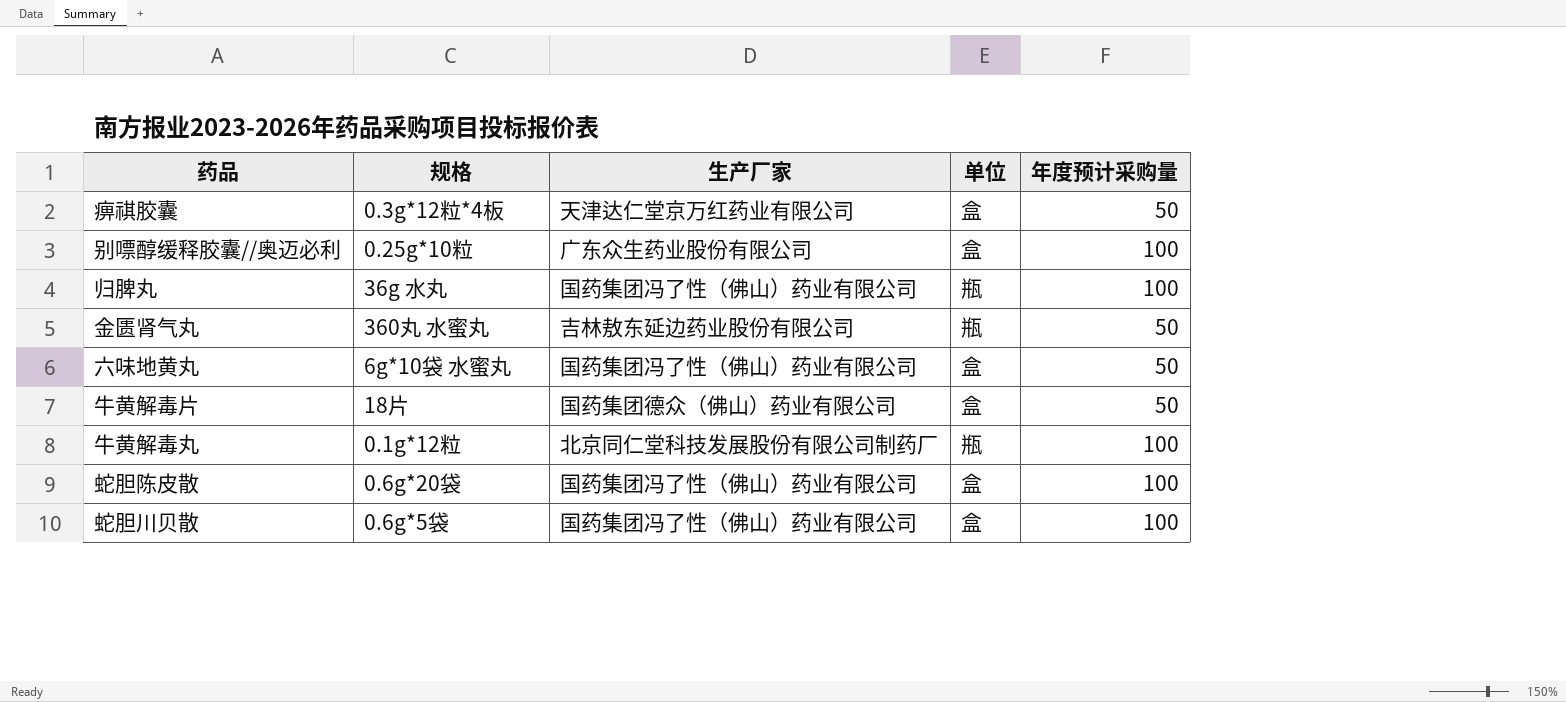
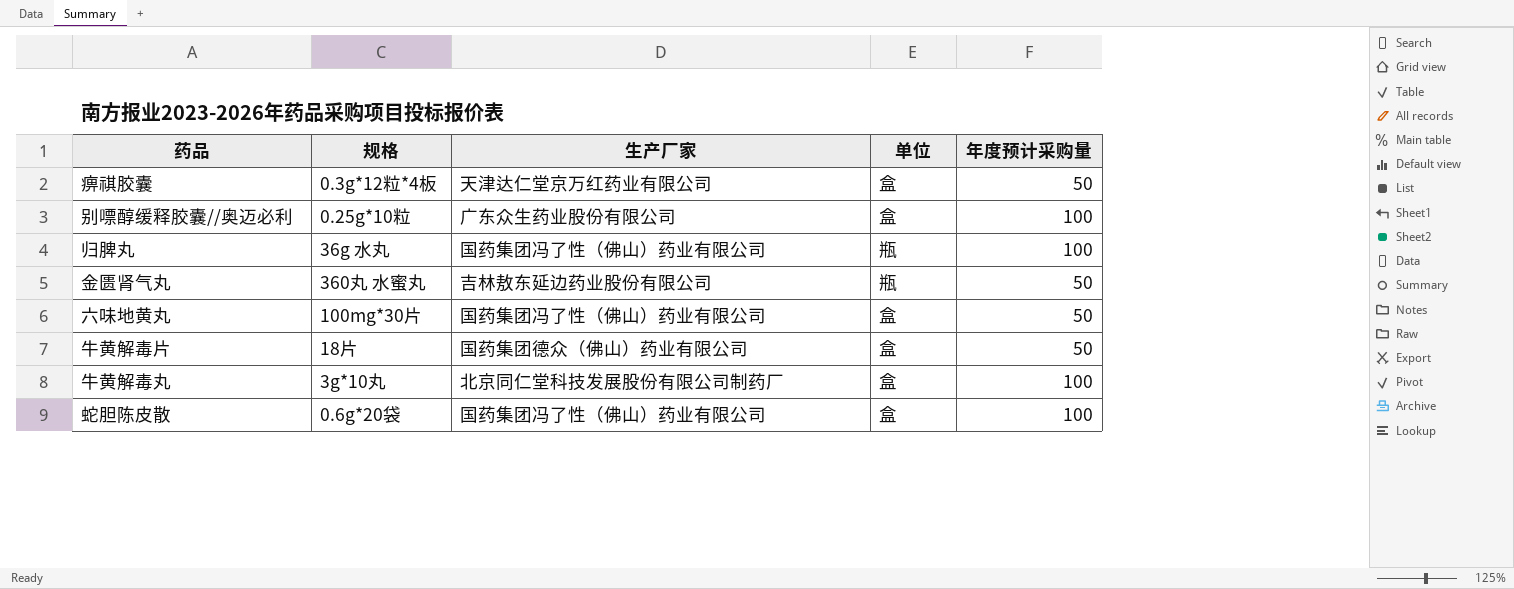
row 蛇胆川贝散: 0.6g*5袋 | 国药集团冯了性（佛山）药业有限公司 | 盒 | 100 -> none
六味地黄丸 | 规格: 6g*10袋 水蜜丸 -> 100mg*30片
牛黄解毒丸 | 规格: 0.1g*12粒 -> 3g*10丸
牛黄解毒丸 | 单位: 瓶 -> 盒

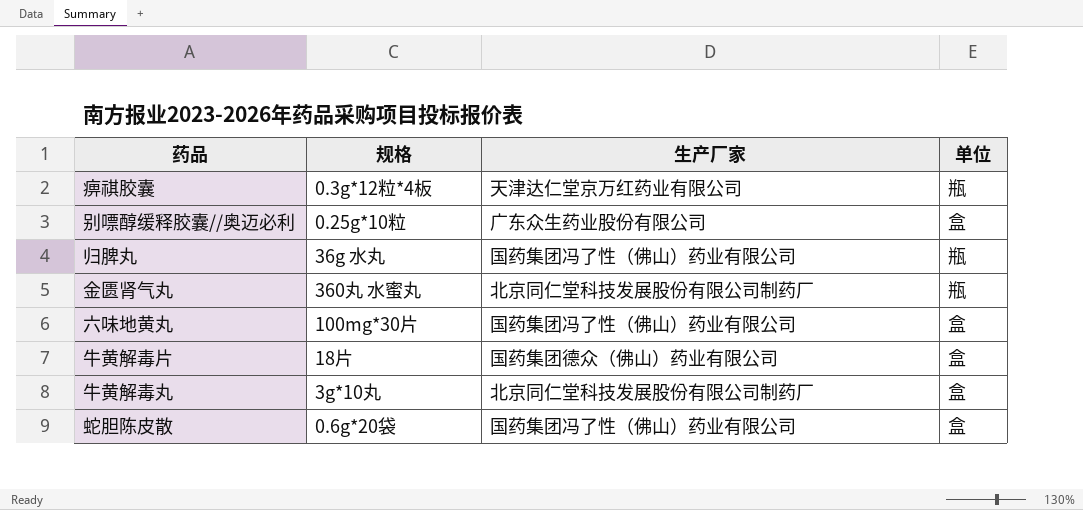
column 年度预计采购量 | position: 5 -> none
痹祺胶囊 | 单位: 盒 -> 瓶
金匮肾气丸 | 生产厂家: 吉林敖东延边药业股份有限公司 -> 北京同仁堂科技发展股份有限公司制药厂

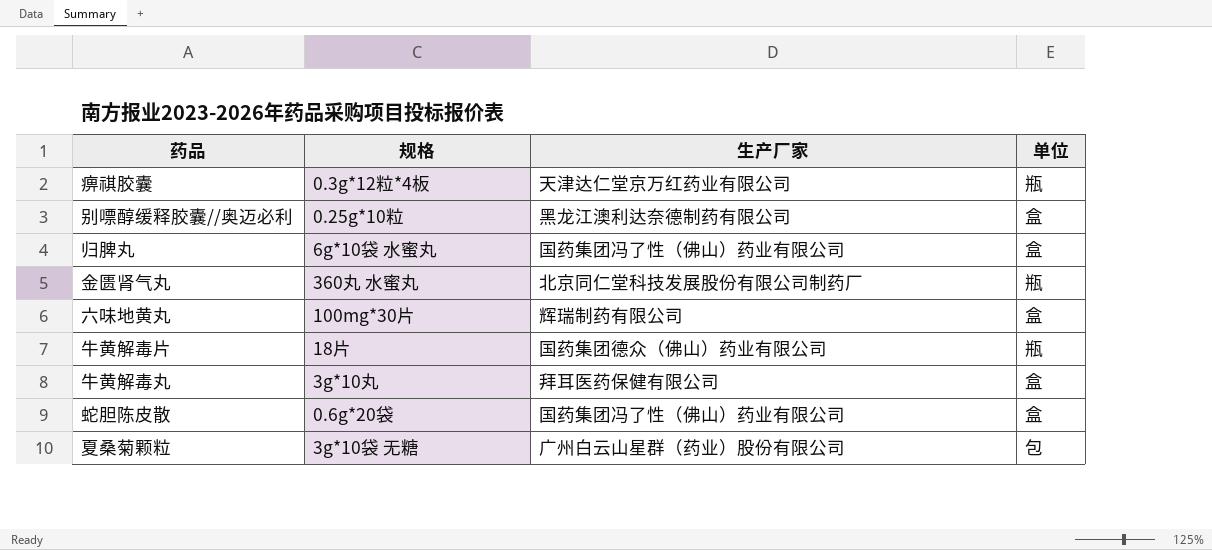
别嘌醇缓释胶囊//奥迈必利 | 生产厂家: 广东众生药业股份有限公司 -> 黑龙江澳利达奈德制药有限公司
归脾丸 | 规格: 36g 水丸 -> 6g*10袋 水蜜丸
归脾丸 | 单位: 瓶 -> 盒
六味地黄丸 | 生产厂家: 国药集团冯了性（佛山）药业有限公司 -> 辉瑞制药有限公司
牛黄解毒片 | 单位: 盒 -> 瓶
牛黄解毒丸 | 生产厂家: 北京同仁堂科技发展股份有限公司制药厂 -> 拜耳医药保健有限公司
row 夏桑菊颗粒: none -> 3g*10袋 无糖 | 广州白云山星群（药业）股份有限公司 | 包

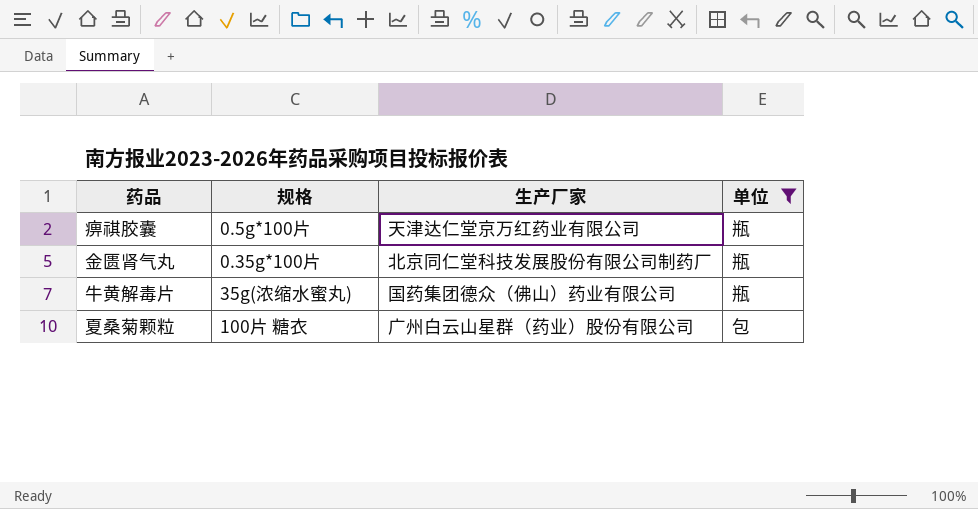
filter: none -> 单位 != 盒
痹祺胶囊 | 规格: 0.3g*12粒*4板 -> 0.5g*100片
金匮肾气丸 | 规格: 360丸 水蜜丸 -> 0.35g*100片
牛黄解毒片 | 规格: 18片 -> 35g(浓缩水蜜丸)
夏桑菊颗粒 | 规格: 3g*10袋 无糖 -> 100片 糖衣

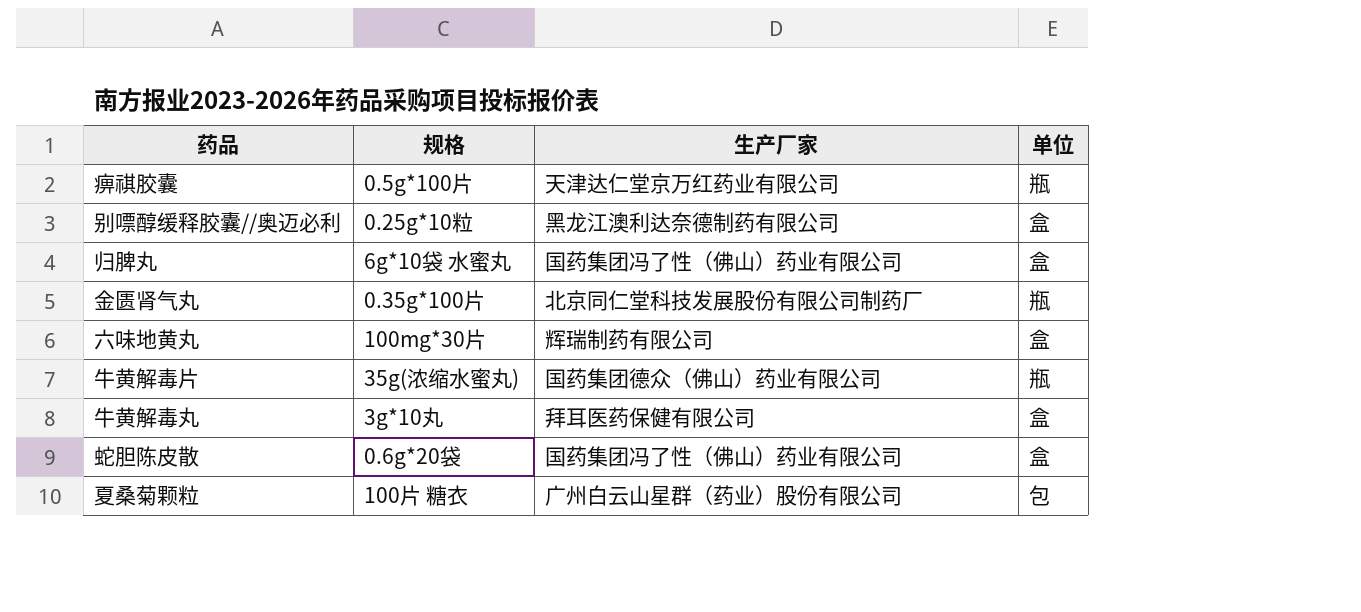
filter: 单位 != 盒 -> none

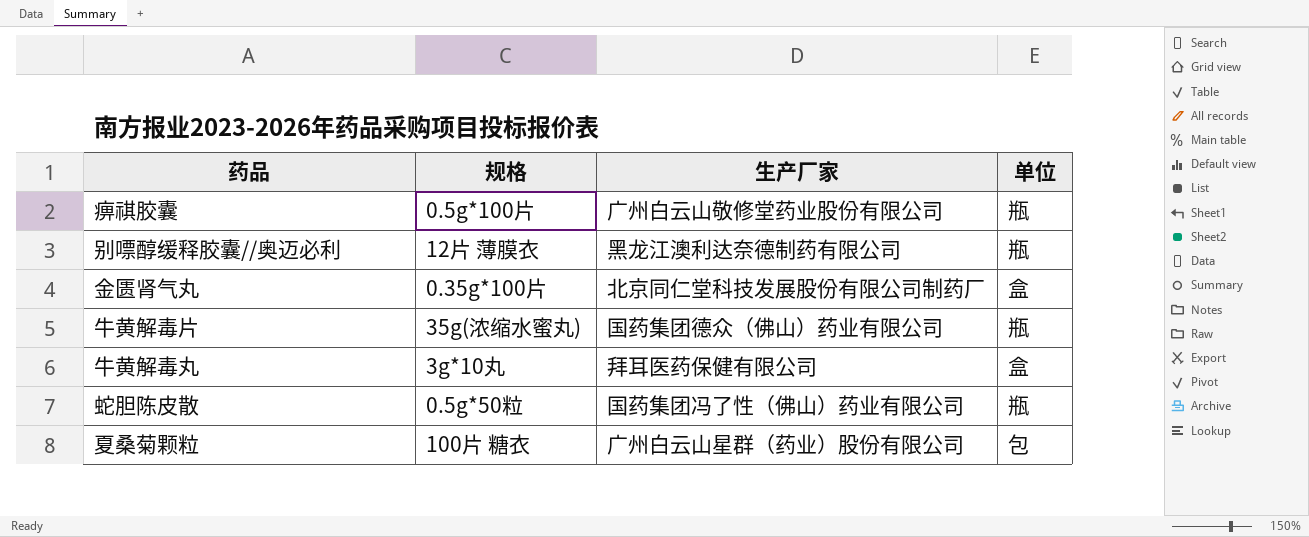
row 归脾丸: 6g*10袋 水蜜丸 | 国药集团冯了性（佛山）药业有限公司 | 盒 -> none
row 六味地黄丸: 100mg*30片 | 辉瑞制药有限公司 | 盒 -> none
痹祺胶囊 | 生产厂家: 天津达仁堂京万红药业有限公司 -> 广州白云山敬修堂药业股份有限公司
别嘌醇缓释胶囊//奥迈必利 | 规格: 0.25g*10粒 -> 12片 薄膜衣
别嘌醇缓释胶囊//奥迈必利 | 单位: 盒 -> 瓶
金匮肾气丸 | 单位: 瓶 -> 盒
蛇胆陈皮散 | 规格: 0.6g*20袋 -> 0.5g*50粒
蛇胆陈皮散 | 单位: 盒 -> 瓶

